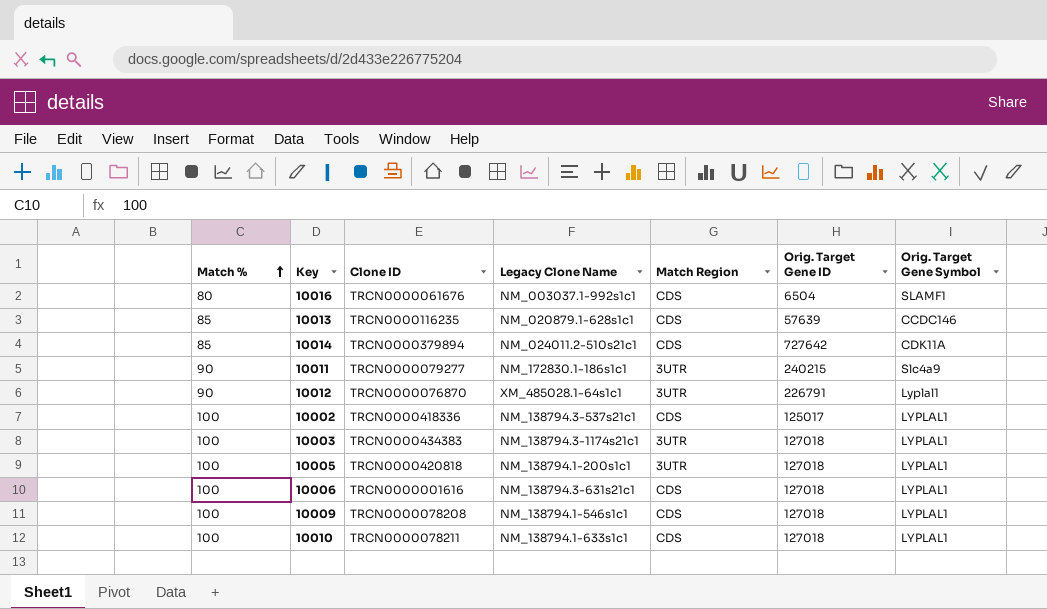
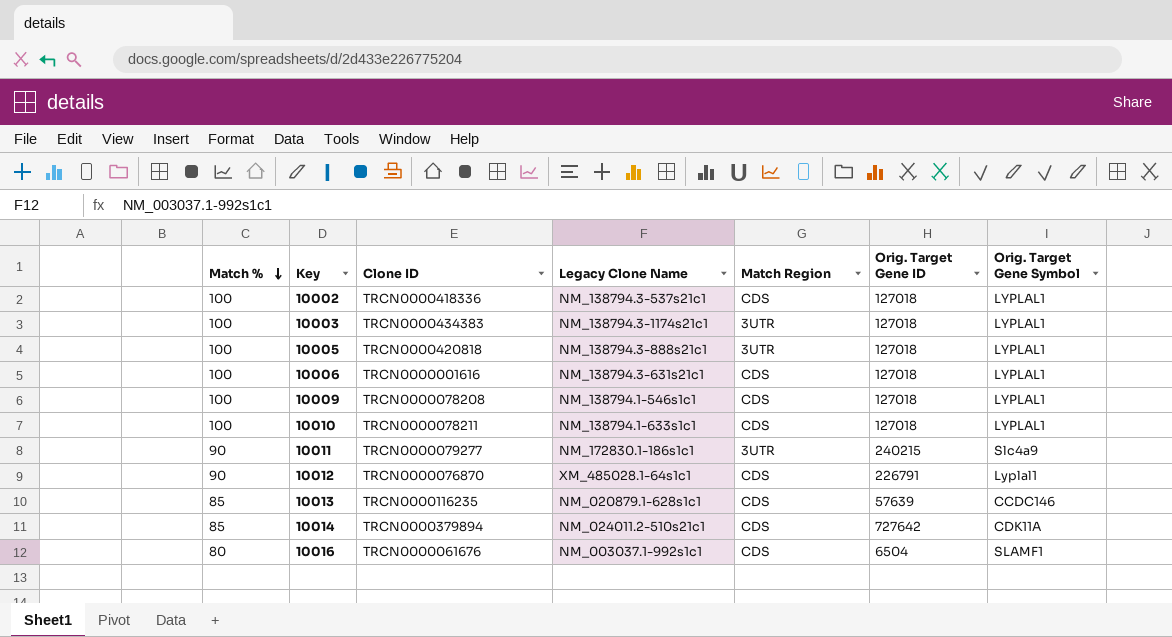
row order: Match % ascending -> Match % descending
10002 | Orig. Target Gene ID: 125017 -> 127018
10005 | Legacy Clone Name: NM_138794.1-200s1c1 -> NM_138794.3-888s21c1
10012 | Match Region: 3UTR -> CDS

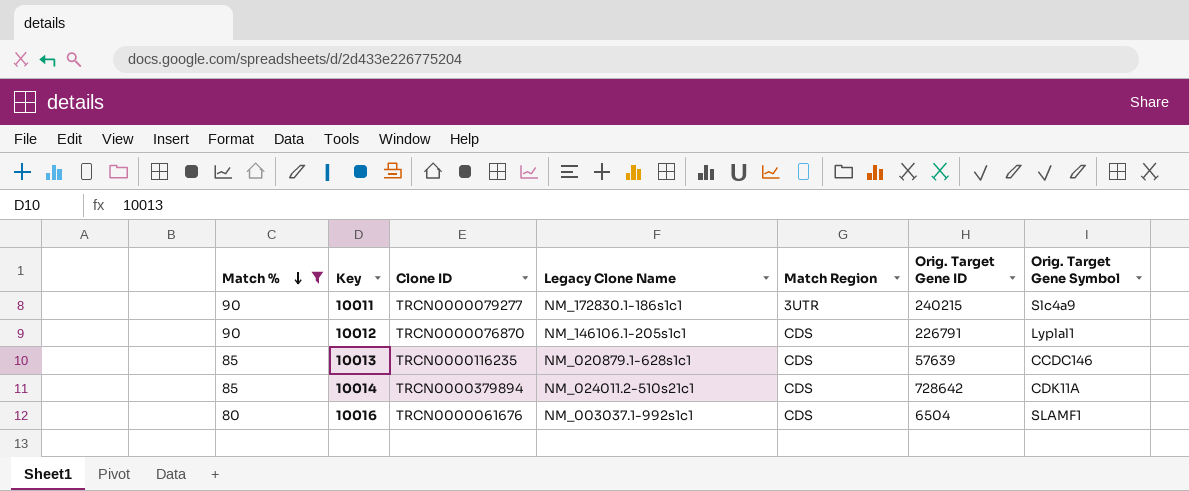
filter: none -> Match % != 100
10012 | Legacy Clone Name: XM_485028.1-64s1c1 -> NM_146106.1-205s1c1
10014 | Orig. Target Gene ID: 727642 -> 728642

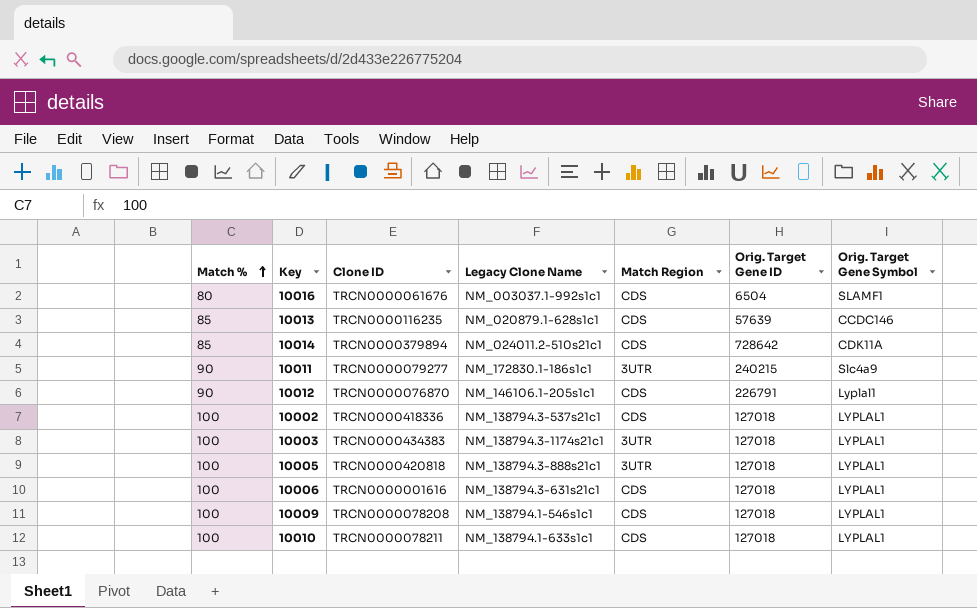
filter: Match % != 100 -> none
row order: Match % descending -> Match % ascending

